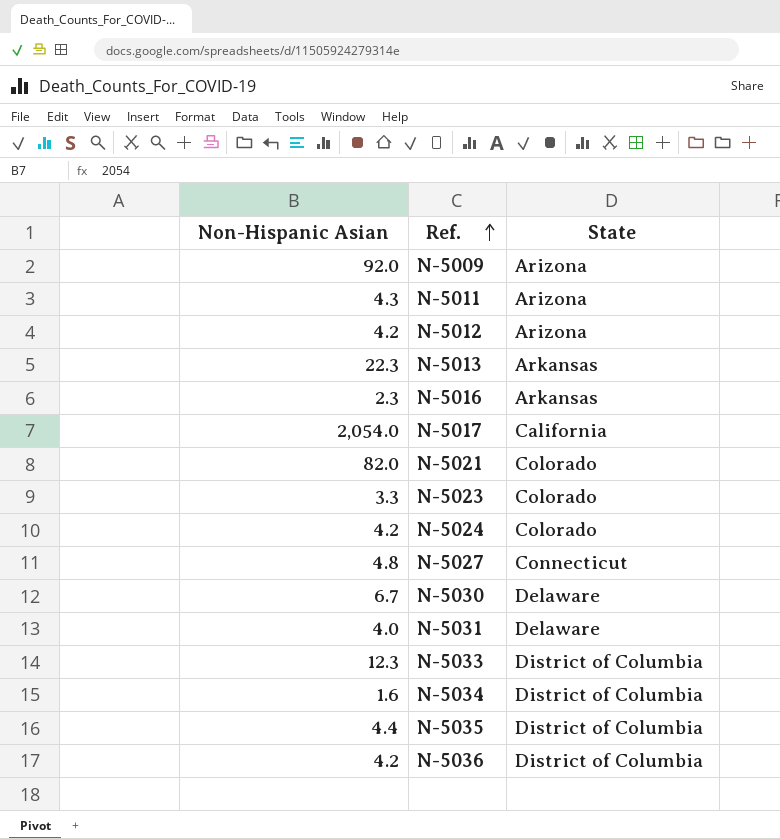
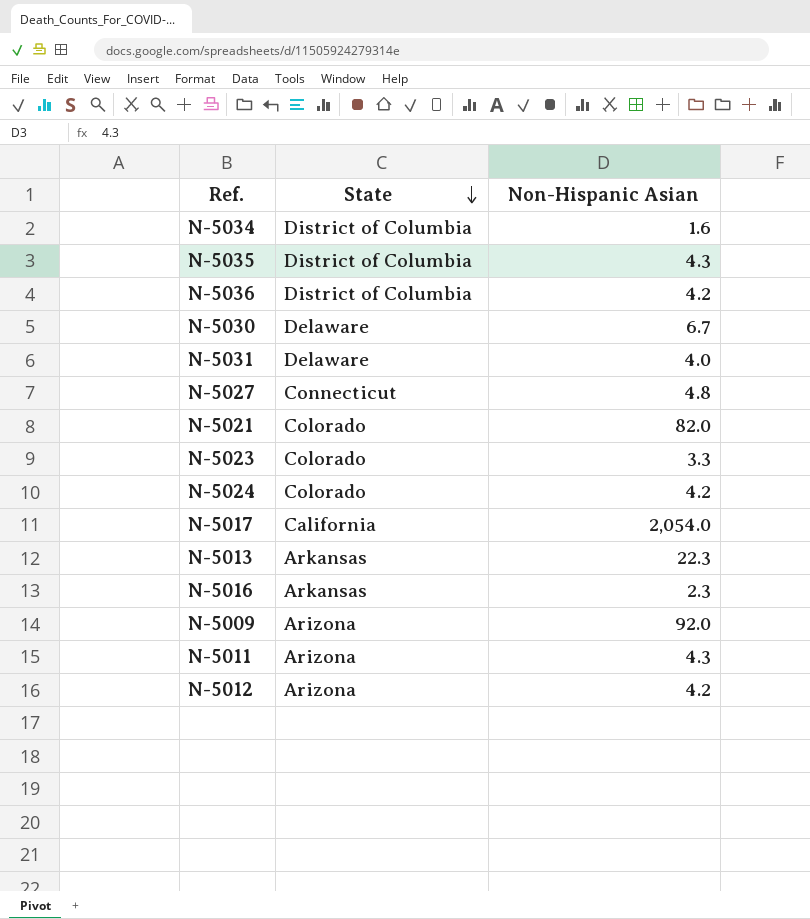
row order: Ref. ascending -> State descending
column Non-Hispanic Asian | position: 1 -> 3
row N-5033: 12.3 | District of Columbia -> none
N-5035 | Non-Hispanic Asian: 4.4 -> 4.3

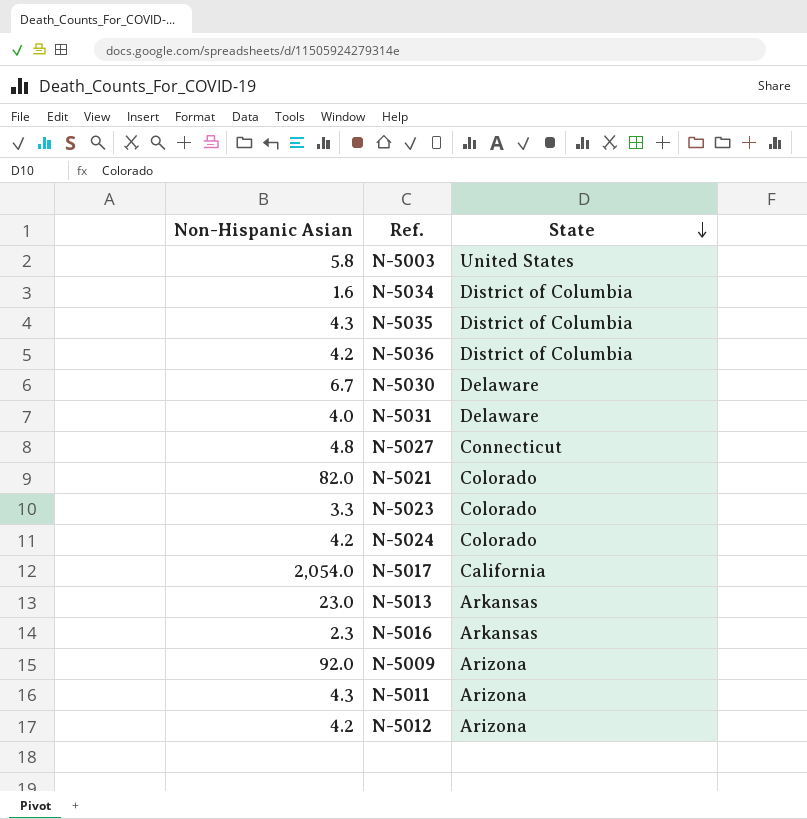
column Non-Hispanic Asian | position: 3 -> 1
row N-5003: none -> 5.8 | United States
N-5013 | Non-Hispanic Asian: 22.3 -> 23.0

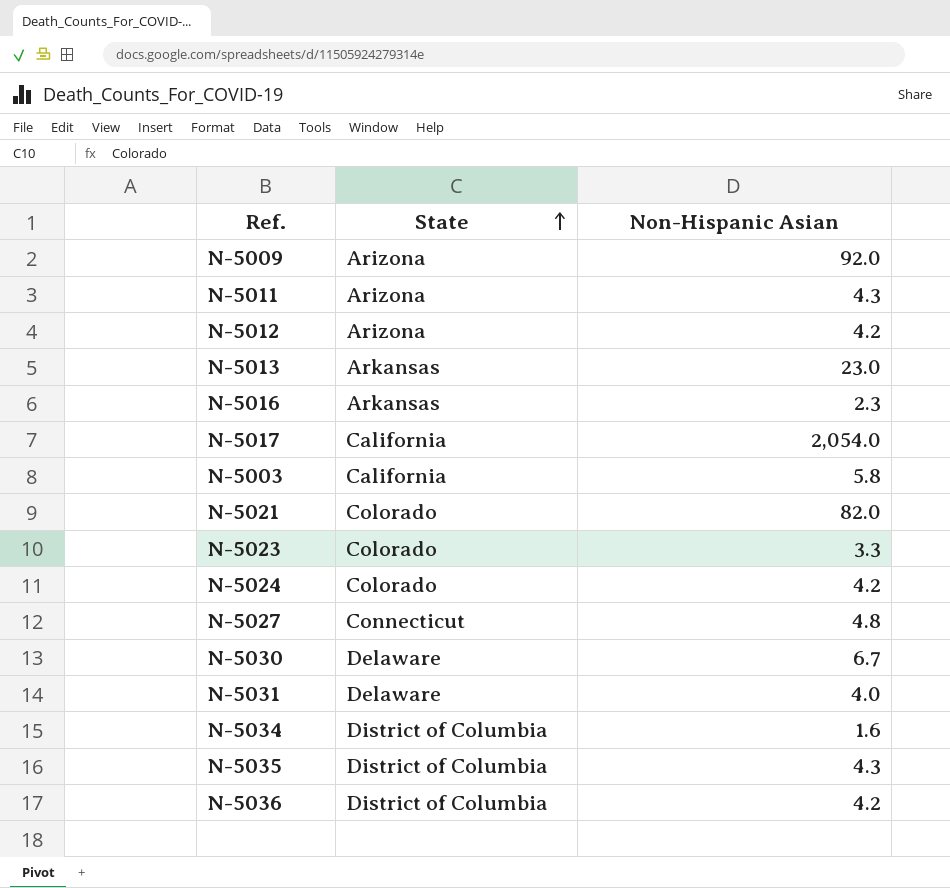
row order: State descending -> State ascending
column Non-Hispanic Asian | position: 1 -> 3
N-5003 | State: United States -> California

